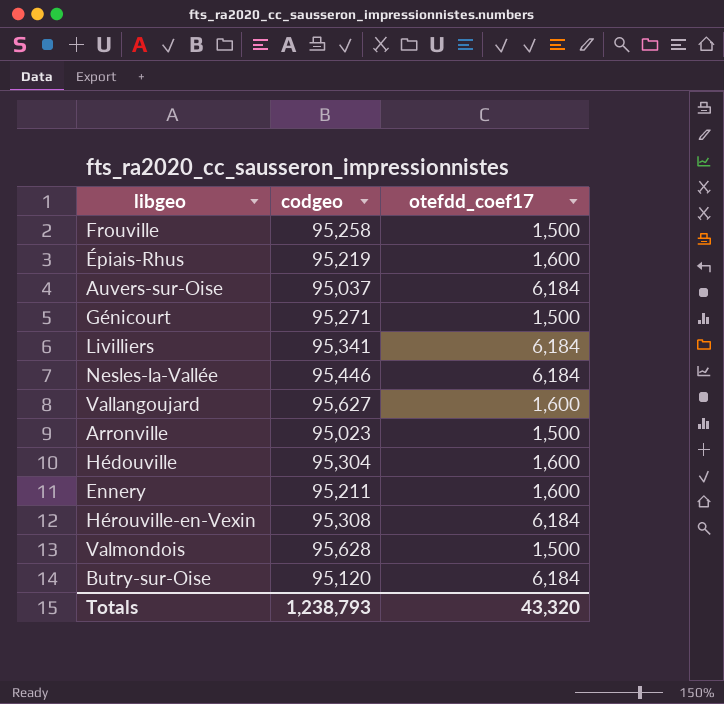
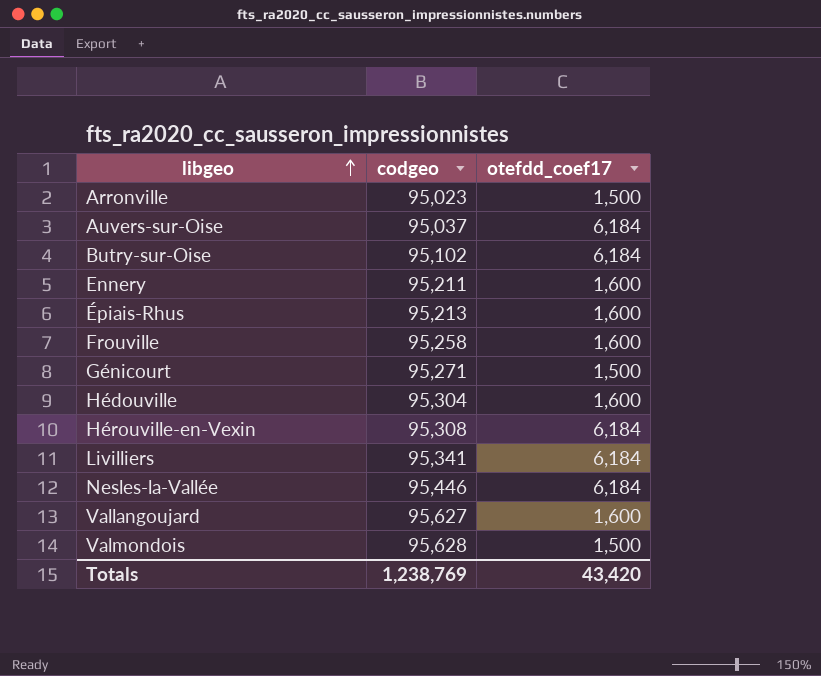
row order: none -> libgeo ascending
Butry-sur-Oise | codgeo: 95,120 -> 95,102
Épiais-Rhus | codgeo: 95,219 -> 95,213
Frouville | otefdd_coef17: 1,500 -> 1,600
Totals | codgeo: 1,238,793 -> 1,238,769
Totals | otefdd_coef17: 43,320 -> 43,420

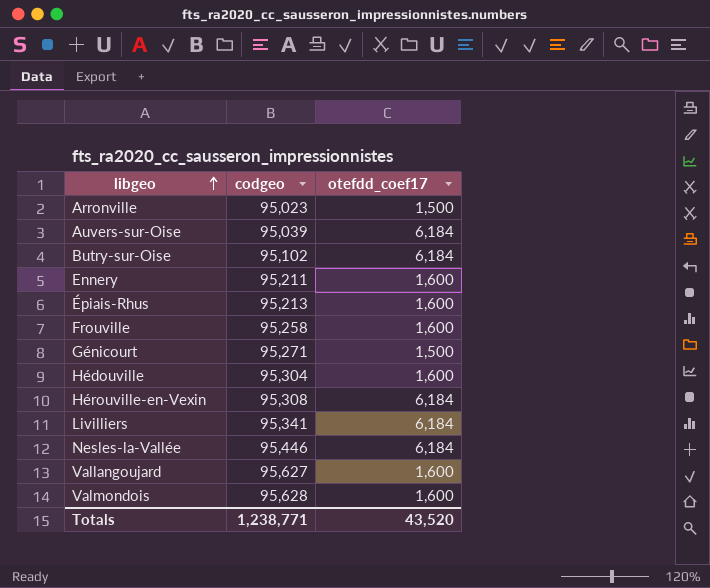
Auvers-sur-Oise | codgeo: 95,037 -> 95,039
Valmondois | otefdd_coef17: 1,500 -> 1,600
Totals | codgeo: 1,238,769 -> 1,238,771
Totals | otefdd_coef17: 43,420 -> 43,520

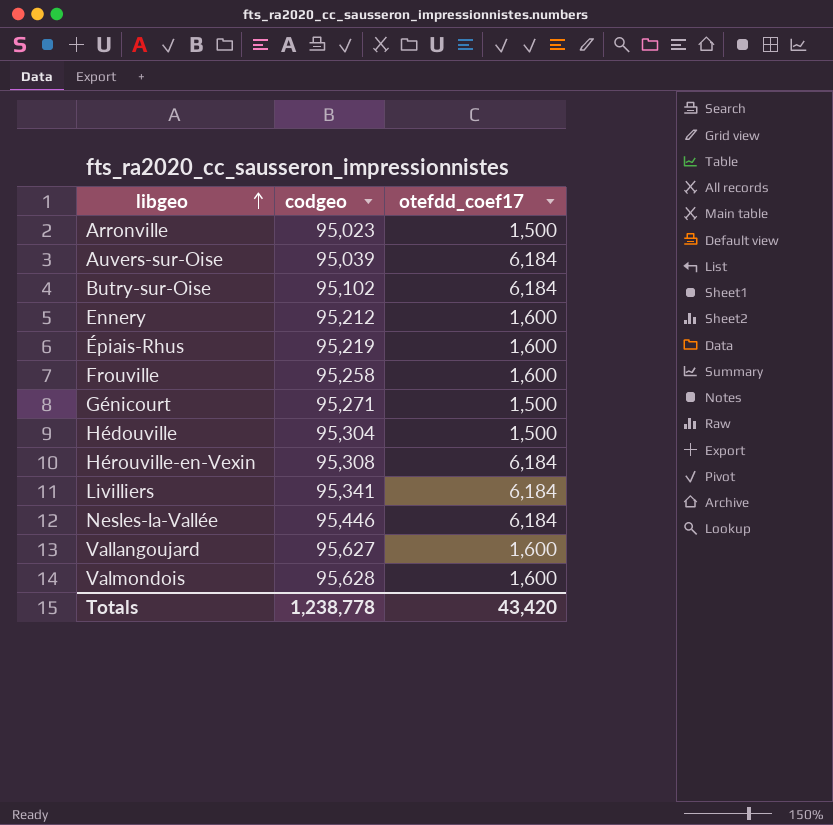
Ennery | codgeo: 95,211 -> 95,212
Épiais-Rhus | codgeo: 95,213 -> 95,219
Hédouville | otefdd_coef17: 1,600 -> 1,500
Totals | codgeo: 1,238,771 -> 1,238,778
Totals | otefdd_coef17: 43,520 -> 43,420

